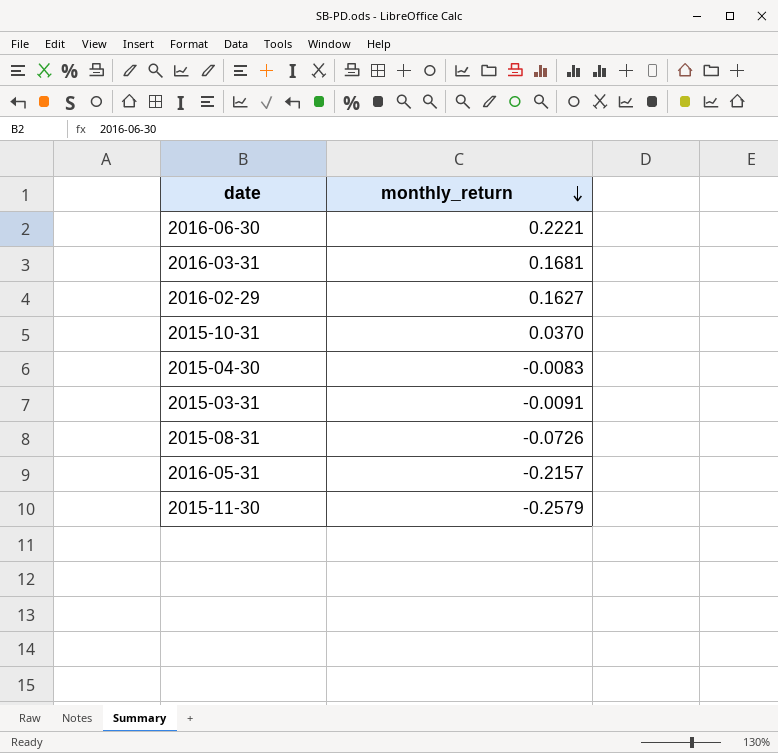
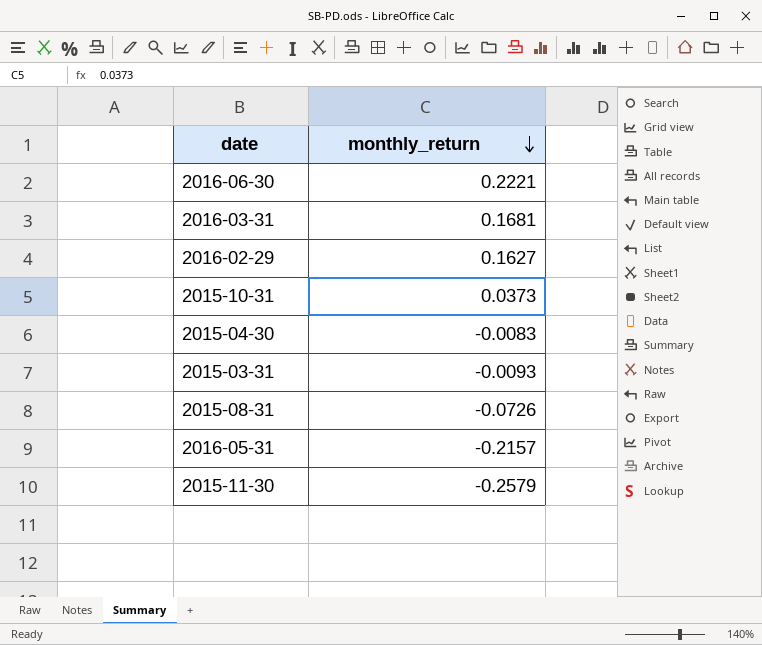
2015-10-31 | monthly_return: 0.0370 -> 0.0373
2015-03-31 | monthly_return: -0.0091 -> -0.0093

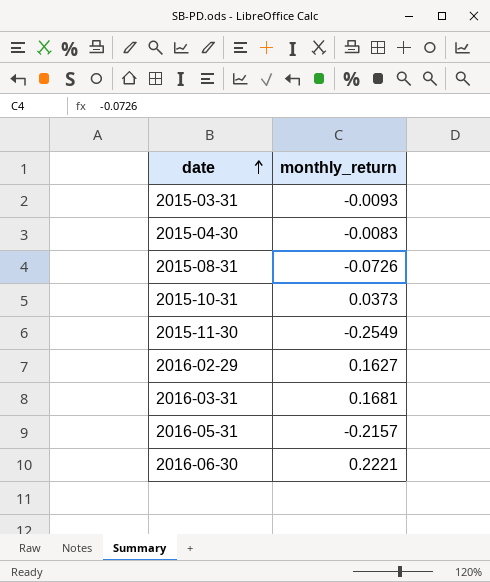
row order: monthly_return descending -> date ascending
2015-11-30 | monthly_return: -0.2579 -> -0.2549

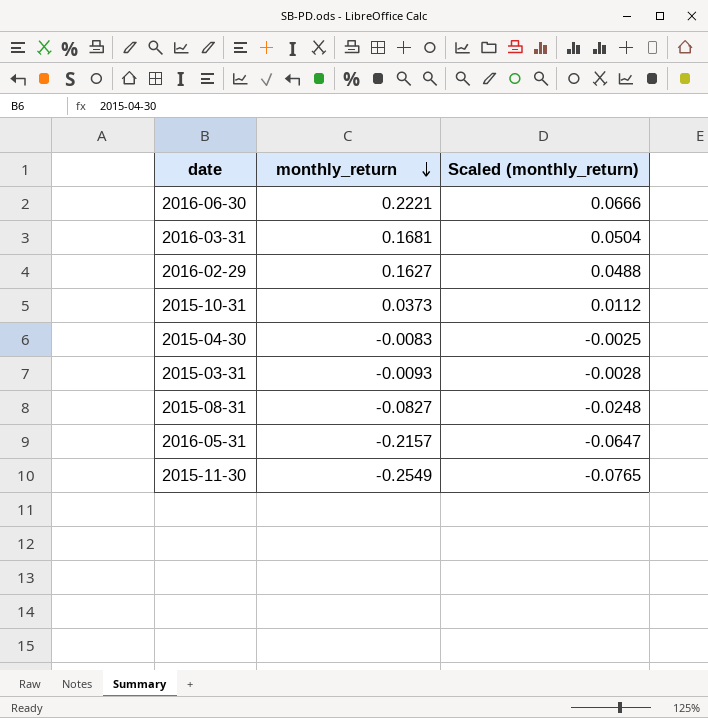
row order: date ascending -> monthly_return descending
column Scaled (monthly_return) | formula: none -> [monthly_return] * 0.3
2015-08-31 | monthly_return: -0.0726 -> -0.0827

